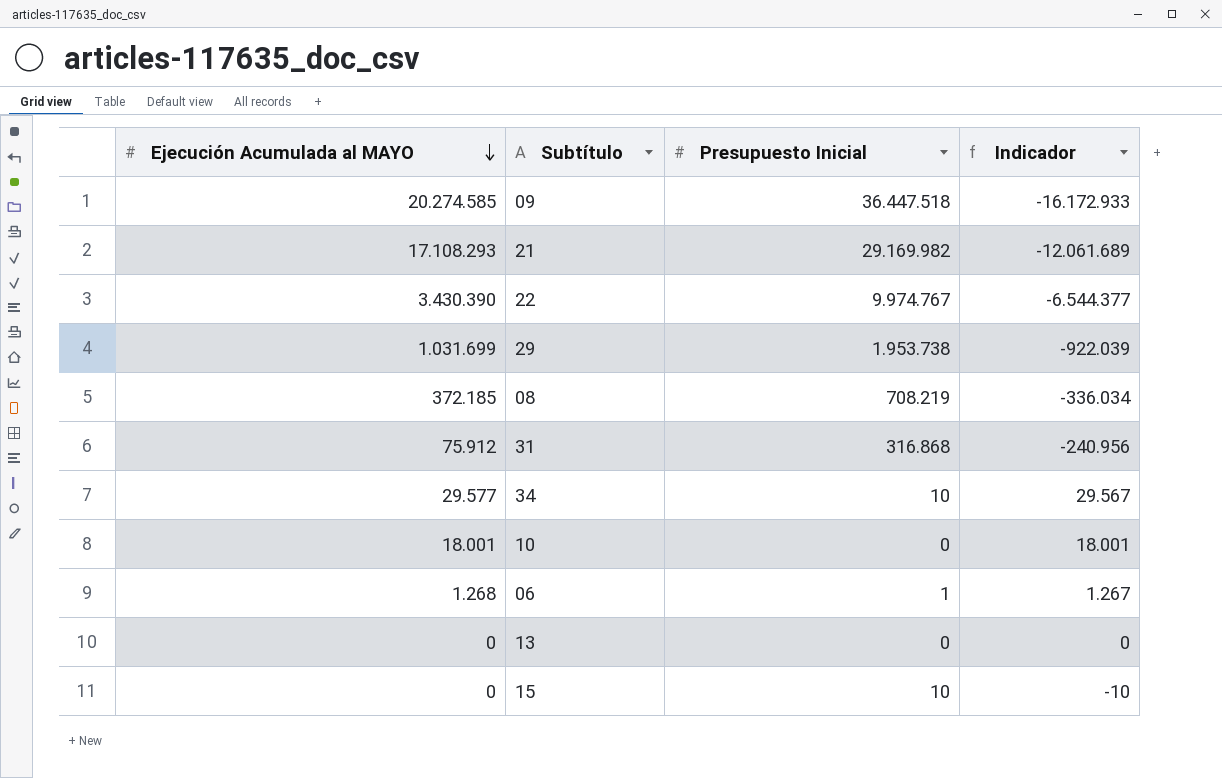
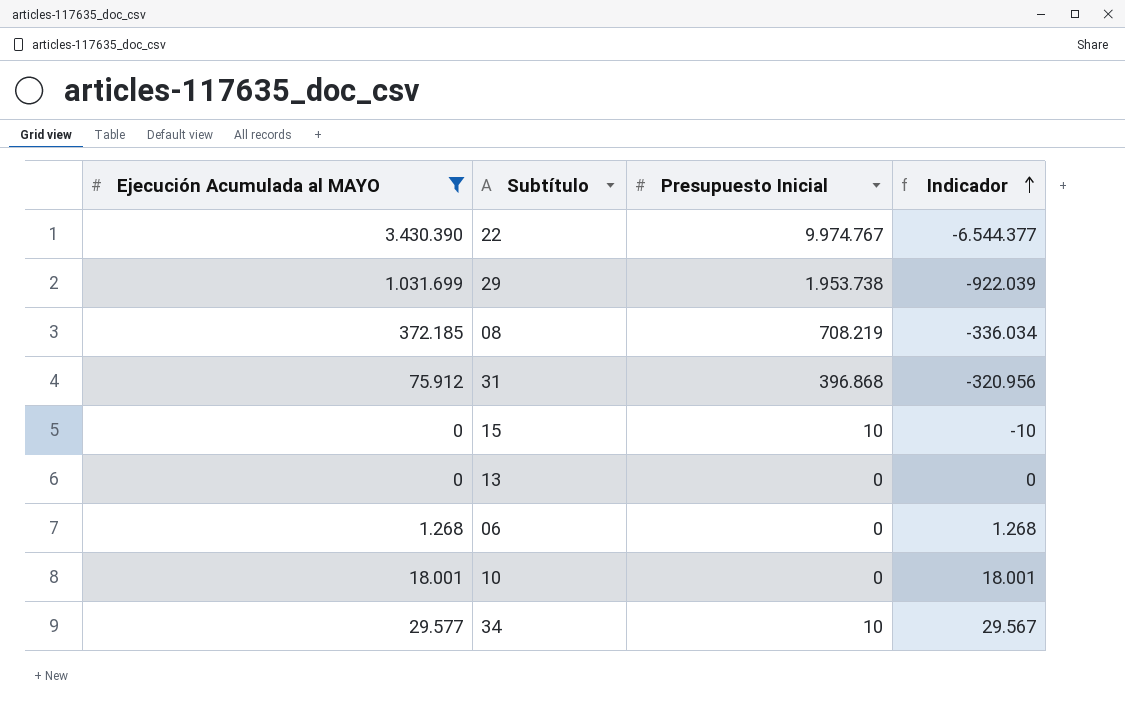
filter: none -> Ejecución Acumulada al MAYO <= 3.430.390
row order: Ejecución Acumulada al MAYO descending -> Indicador ascending
31 | Presupuesto Inicial: 316.868 -> 396.868
31 | Indicador: -240.956 -> -320.956
06 | Presupuesto Inicial: 1 -> 0
06 | Indicador: 1.267 -> 1.268

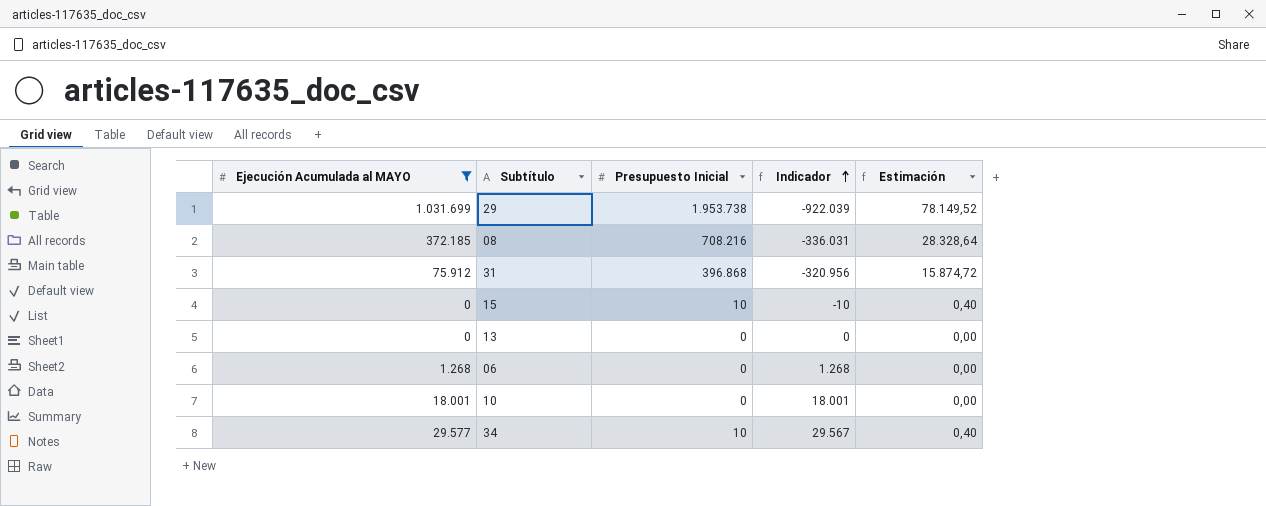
column Estimación | formula: none -> [Presupuesto Inicial] * 0,04
row 22: 3.430.390 | 9.974.767 | -6.544.377 -> none
08 | Presupuesto Inicial: 708.219 -> 708.216
08 | Indicador: -336.034 -> -336.031

